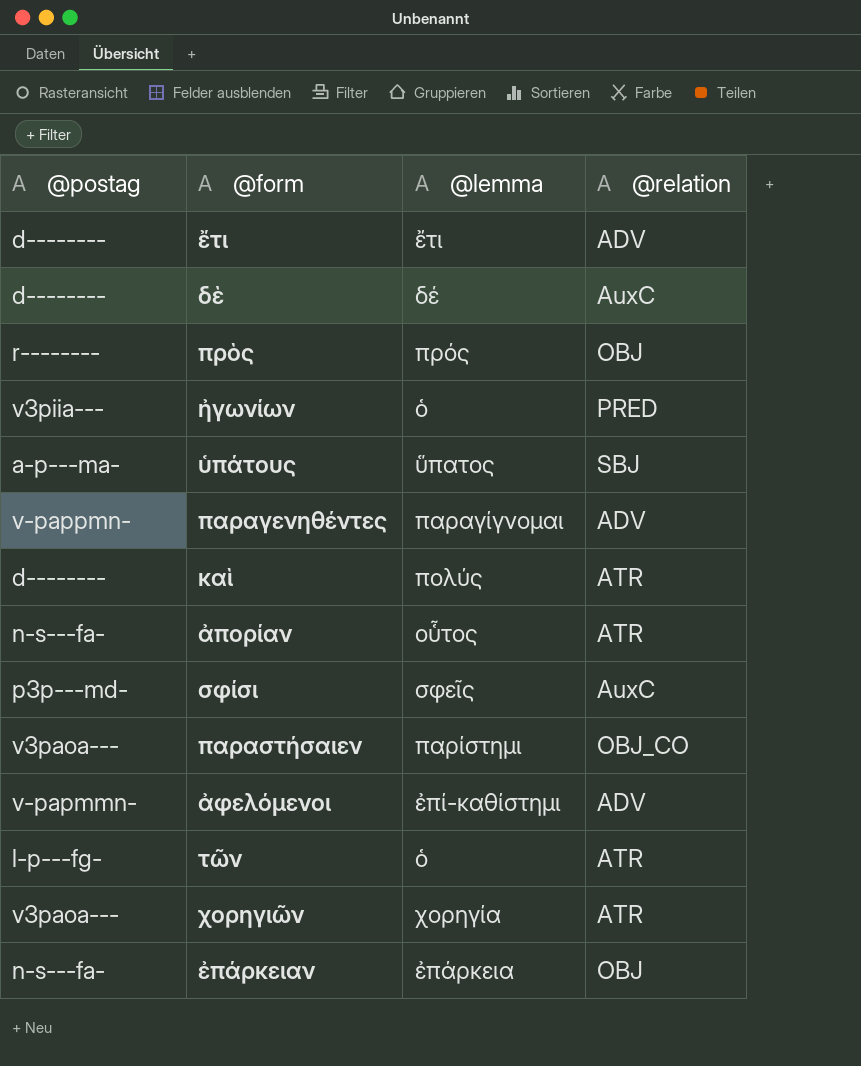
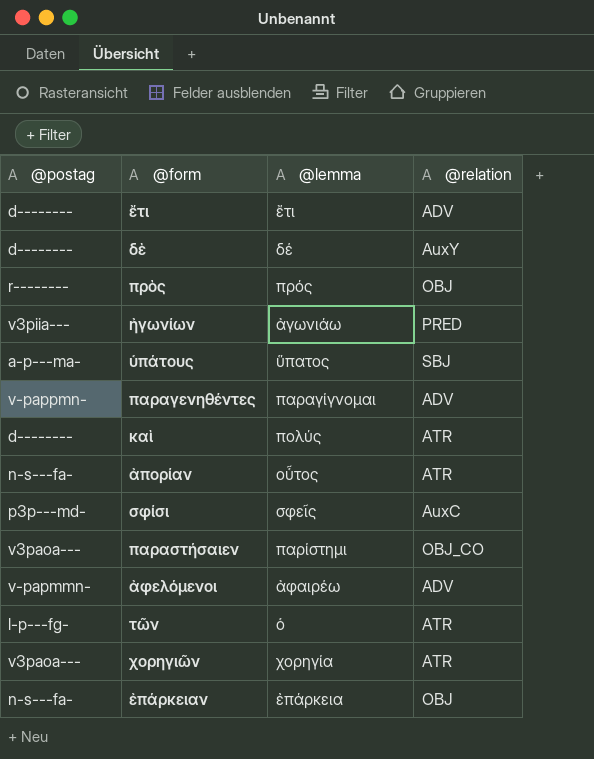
δὲ | @relation: AuxC -> AuxY
ἠγωνίων | @lemma: ὁ -> ἀγωνιάω
ἀφελόμενοι | @lemma: ἐπί-καθίστημι -> ἀφαιρέω

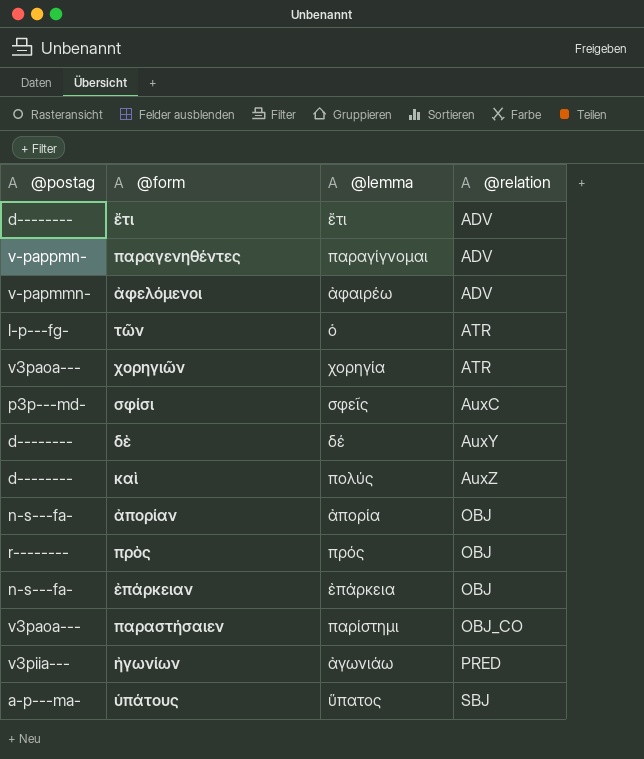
row order: none -> @relation ascending
καὶ | @relation: ATR -> AuxZ
ἀπορίαν | @lemma: οὗτος -> ἀπορία
ἀπορίαν | @relation: ATR -> OBJ

